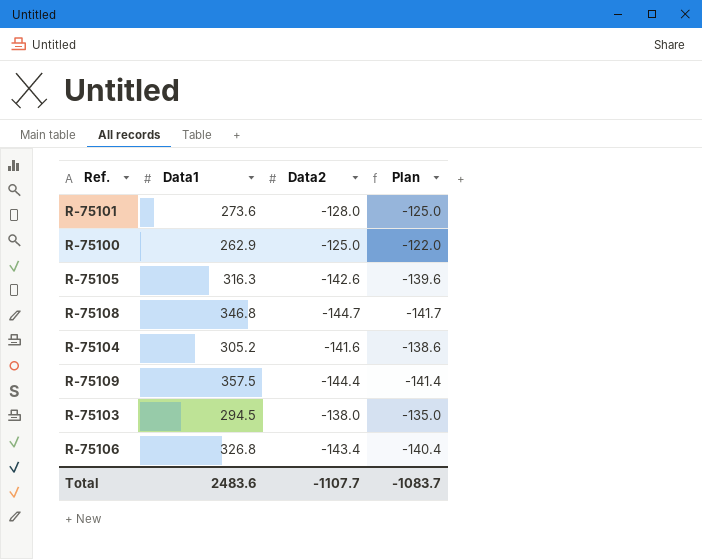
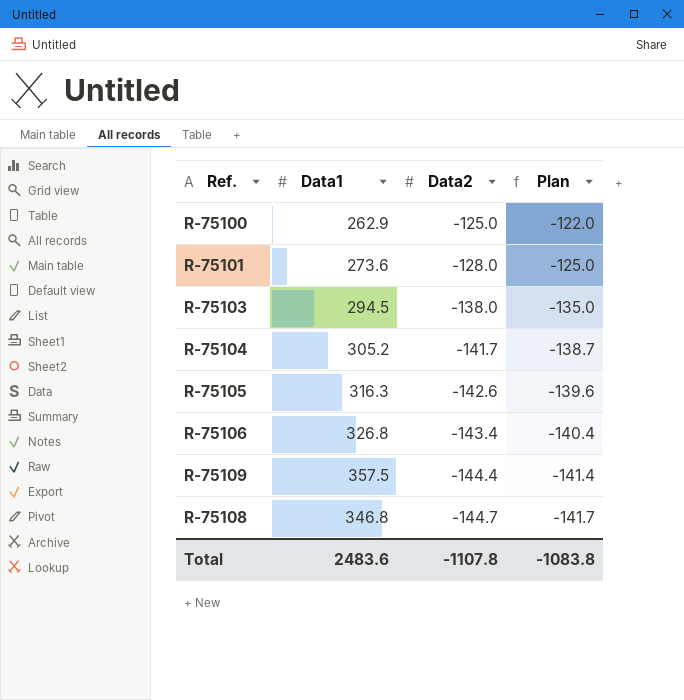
row order: none -> Data2 descending
R-75104 | Data2: -141.6 -> -141.7
R-75104 | Plan: -138.6 -> -138.7
Total | Data2: -1107.7 -> -1107.8
Total | Plan: -1083.7 -> -1083.8

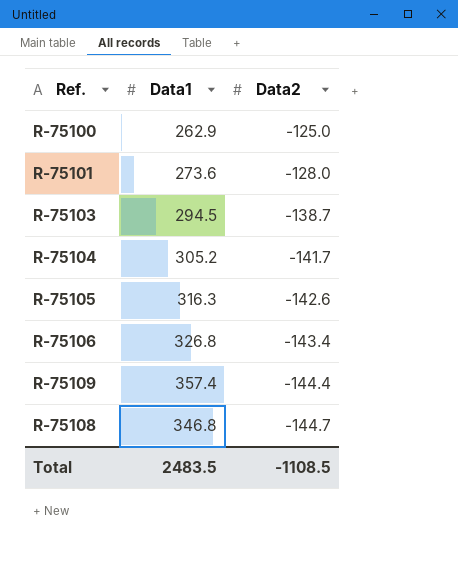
column Plan | formula: [Data2] + 3 -> none
R-75103 | Data2: -138.0 -> -138.7
R-75109 | Data1: 357.5 -> 357.4
Total | Data1: 2483.6 -> 2483.5
Total | Data2: -1107.8 -> -1108.5

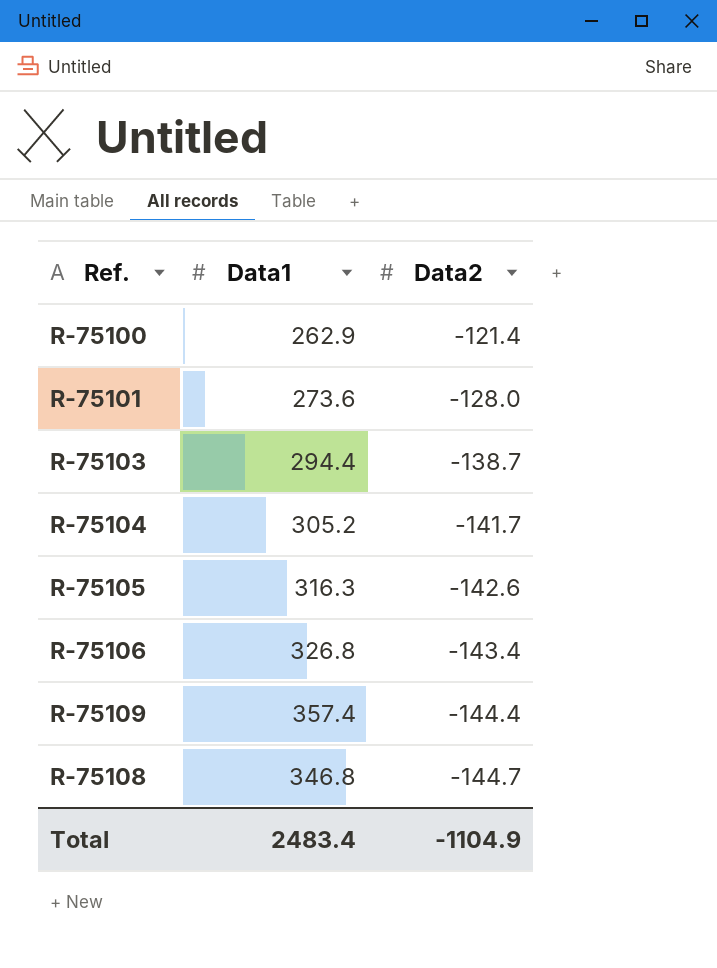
R-75100 | Data2: -125.0 -> -121.4
R-75103 | Data1: 294.5 -> 294.4
Total | Data1: 2483.5 -> 2483.4
Total | Data2: -1108.5 -> -1104.9

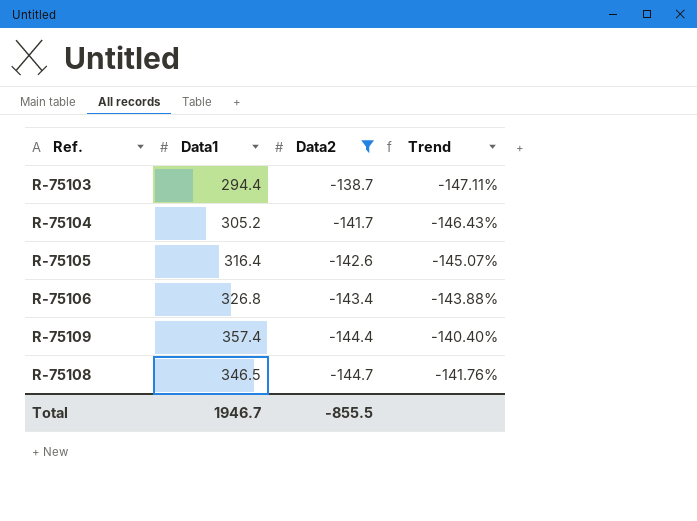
filter: none -> Data2 <= -138.7
column Trend | formula: none -> ([Data2] - [Data1]) / [Data1]
R-75105 | Data1: 316.3 -> 316.4
R-75108 | Data1: 346.8 -> 346.5
Total | Data1: 2483.4 -> 1946.7
Total | Data2: -1104.9 -> -855.5

